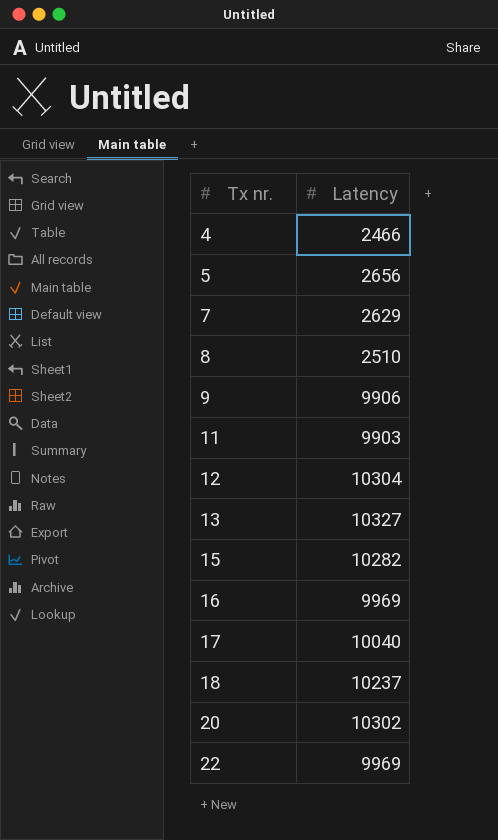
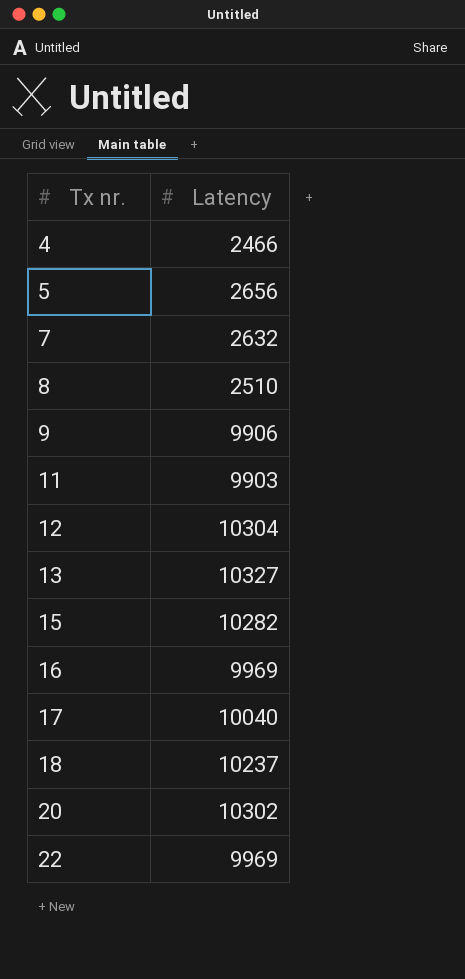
7 | Latency: 2629 -> 2632

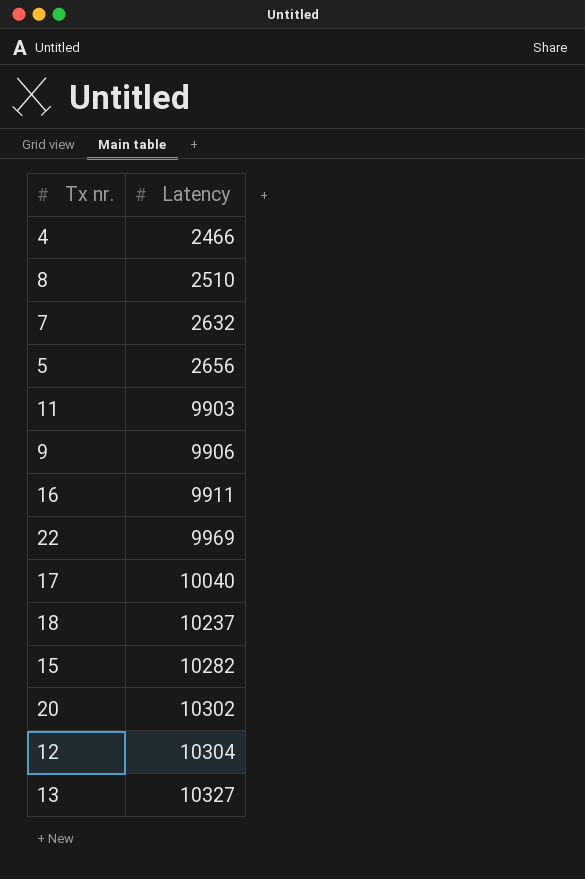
row order: Tx nr. ascending -> Latency ascending
16 | Latency: 9969 -> 9911

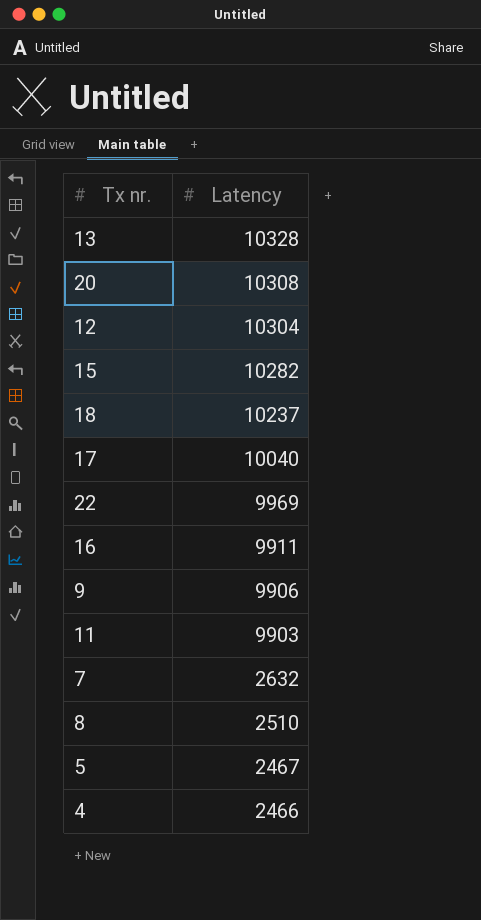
row order: Latency ascending -> Latency descending
13 | Latency: 10327 -> 10328
20 | Latency: 10302 -> 10308
5 | Latency: 2656 -> 2467

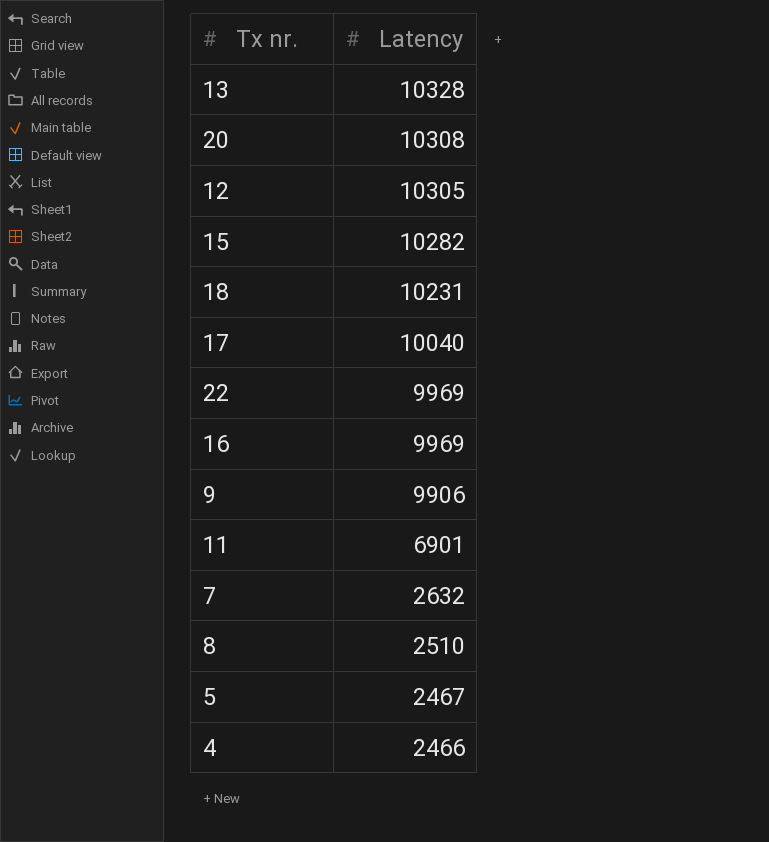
12 | Latency: 10304 -> 10305
18 | Latency: 10237 -> 10231
16 | Latency: 9911 -> 9969
11 | Latency: 9903 -> 6901

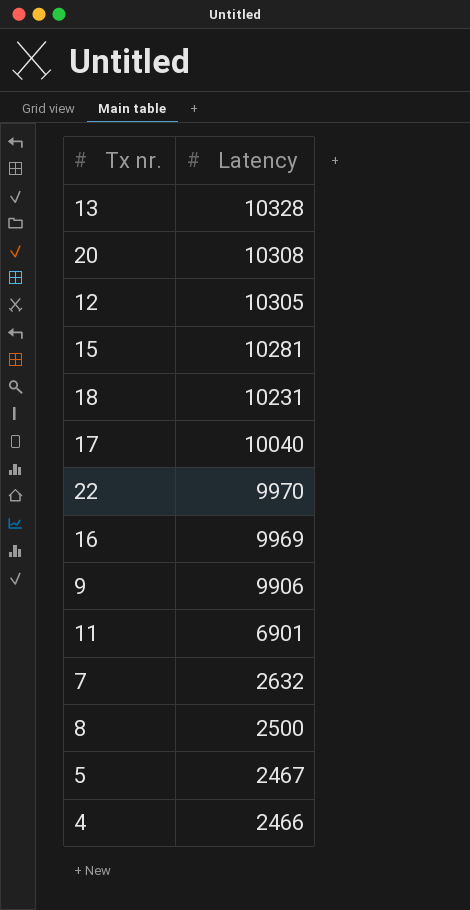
15 | Latency: 10282 -> 10281
22 | Latency: 9969 -> 9970
8 | Latency: 2510 -> 2500

